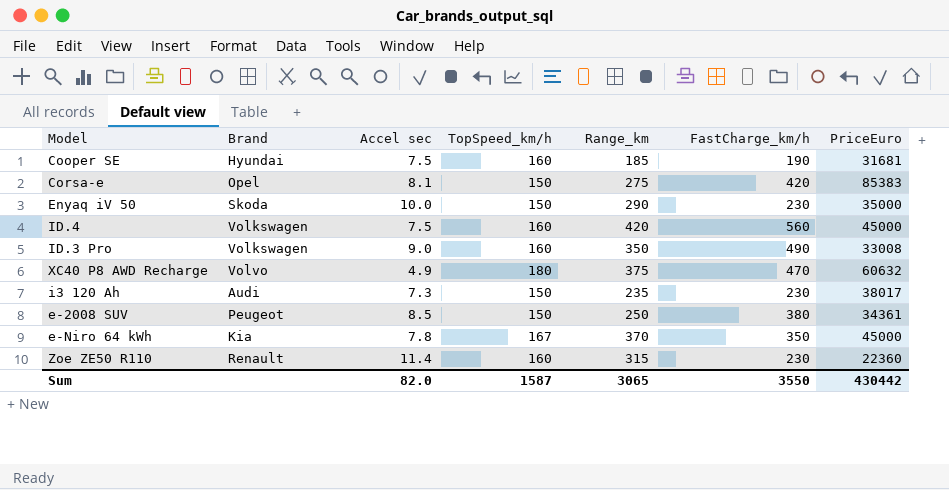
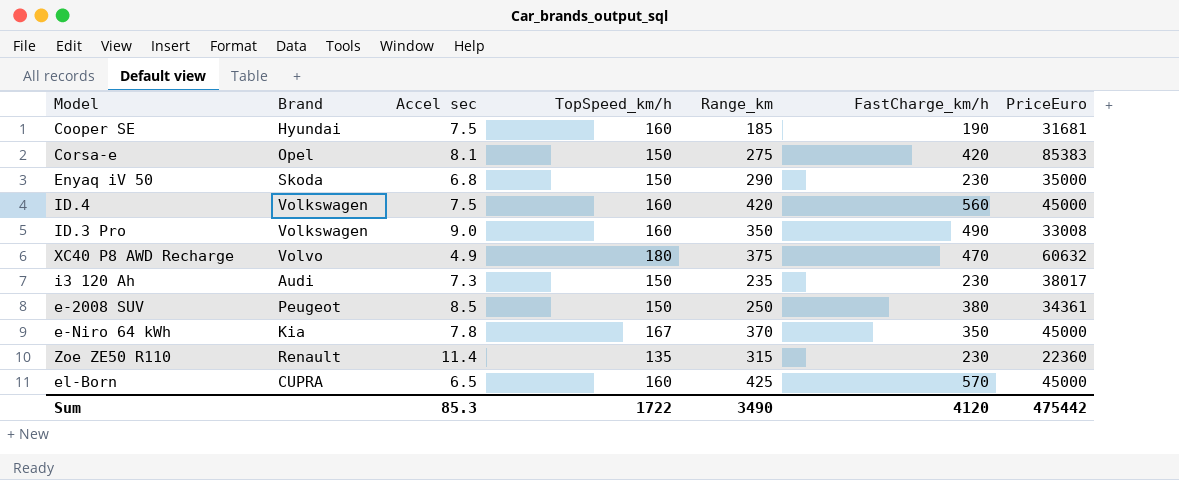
Enyaq iV 50 | Accel sec: 10.0 -> 6.8
Zoe ZE50 R110 | TopSpeed_km/h: 160 -> 135
row el-Born: none -> CUPRA | 6.5 | 160 | 425 | 570 | 45000
Sum | Accel sec: 82.0 -> 85.3
Sum | TopSpeed_km/h: 1587 -> 1722
Sum | Range_km: 3065 -> 3490
Sum | FastCharge_km/h: 3550 -> 4120
Sum | PriceEuro: 430442 -> 475442

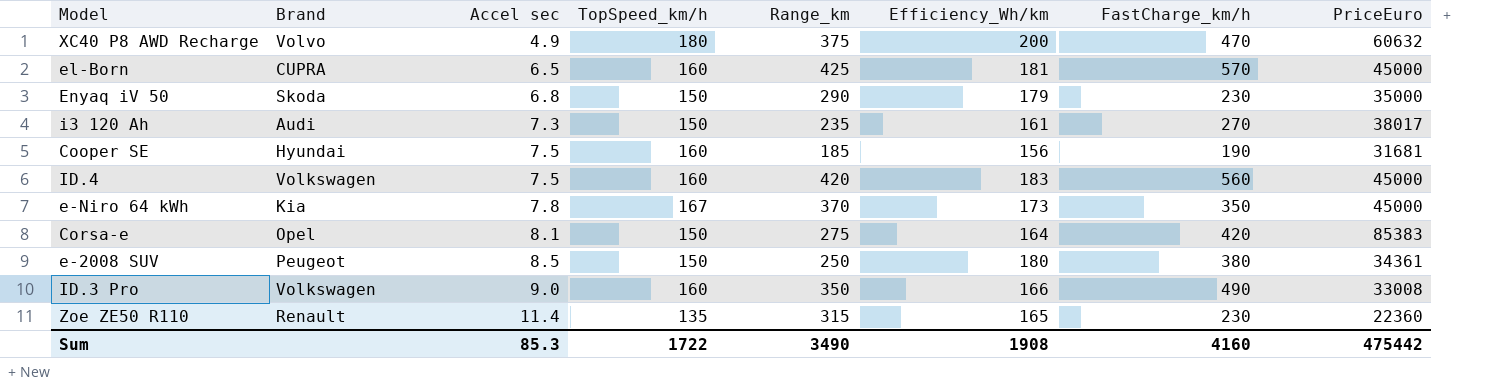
row order: none -> Accel sec ascending
column Efficiency_Wh/km | position: none -> 6
i3 120 Ah | FastCharge_km/h: 230 -> 270
Sum | FastCharge_km/h: 4120 -> 4160

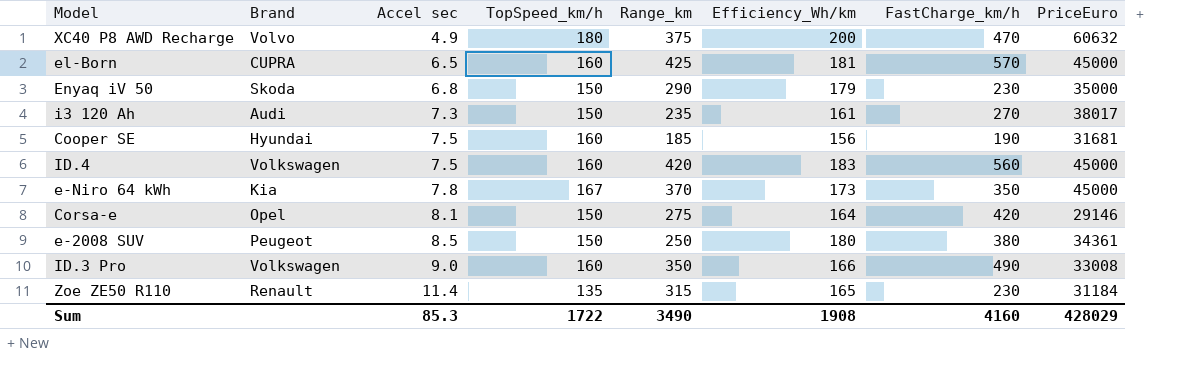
Corsa-e | PriceEuro: 85383 -> 29146
Zoe ZE50 R110 | PriceEuro: 22360 -> 31184
Sum | PriceEuro: 475442 -> 428029

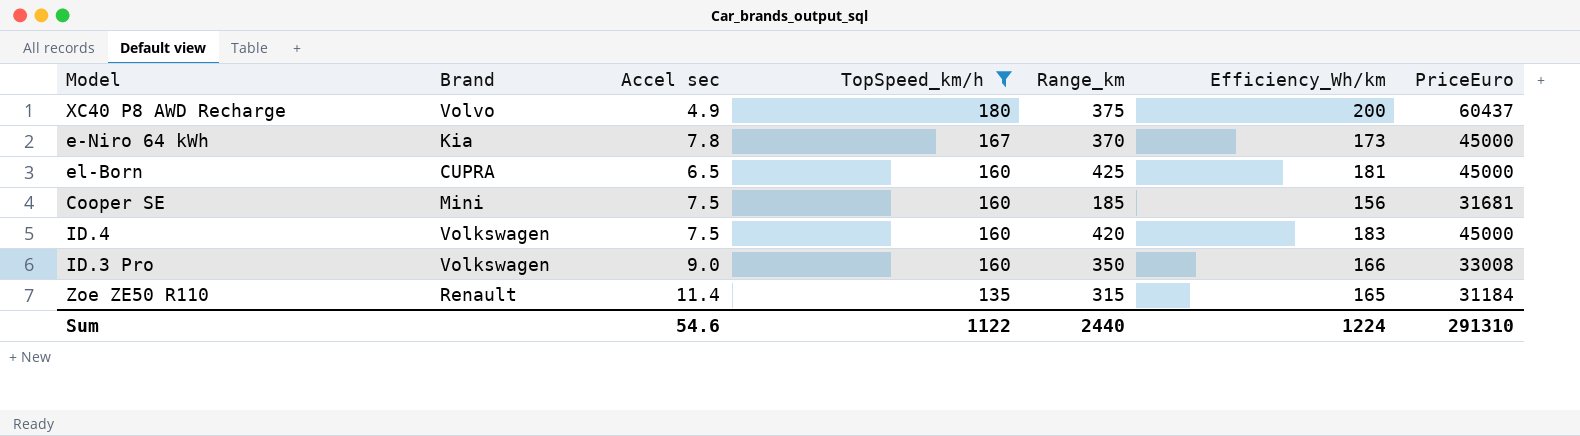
filter: none -> TopSpeed_km/h != 150
row order: Accel sec ascending -> TopSpeed_km/h descending
column FastCharge_km/h | position: 7 -> none
XC40 P8 AWD Recharge | PriceEuro: 60632 -> 60437
Cooper SE | Brand: Hyundai -> Mini
Sum | Accel sec: 85.3 -> 54.6
Sum | TopSpeed_km/h: 1722 -> 1122
Sum | Range_km: 3490 -> 2440
Sum | Efficiency_Wh/km: 1908 -> 1224
Sum | PriceEuro: 428029 -> 291310

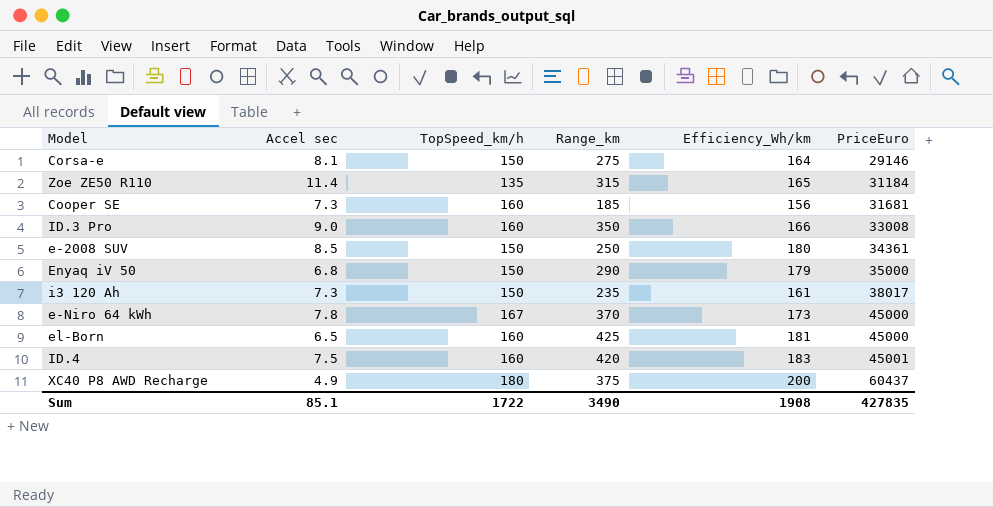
filter: TopSpeed_km/h != 150 -> none
row order: TopSpeed_km/h descending -> PriceEuro ascending
column Brand | position: 2 -> none
Cooper SE | Accel sec: 7.5 -> 7.3
ID.4 | PriceEuro: 45000 -> 45001
Sum | Accel sec: 54.6 -> 85.1
Sum | TopSpeed_km/h: 1122 -> 1722
Sum | Range_km: 2440 -> 3490
Sum | Efficiency_Wh/km: 1224 -> 1908
Sum | PriceEuro: 291310 -> 427835

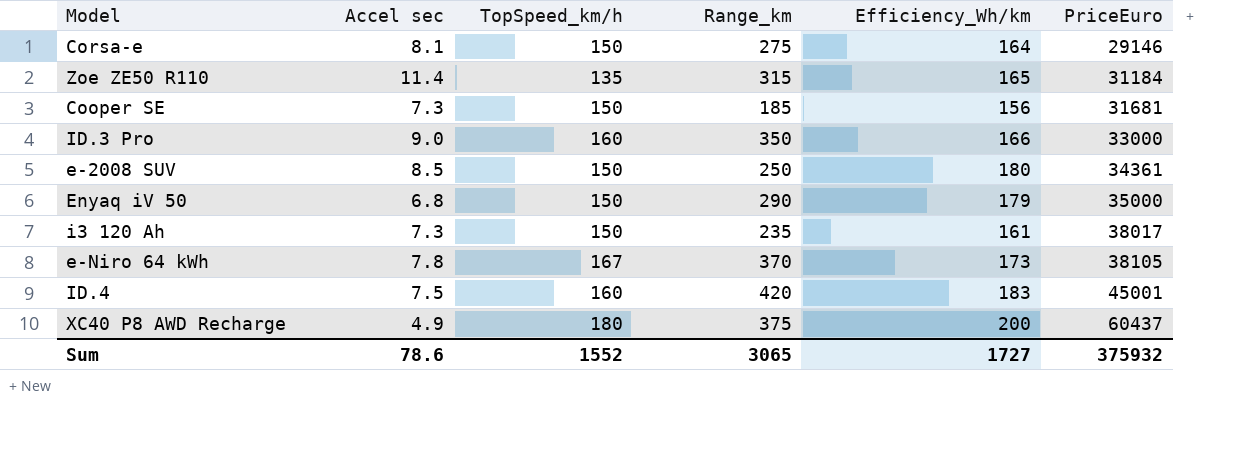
row el-Born: 6.5 | 160 | 425 | 181 | 45000 -> none
Cooper SE | TopSpeed_km/h: 160 -> 150
ID.3 Pro | PriceEuro: 33008 -> 33000
e-Niro 64 kWh | PriceEuro: 45000 -> 38105
Sum | Accel sec: 85.1 -> 78.6
Sum | TopSpeed_km/h: 1722 -> 1552
Sum | Range_km: 3490 -> 3065
Sum | Efficiency_Wh/km: 1908 -> 1727
Sum | PriceEuro: 427835 -> 375932

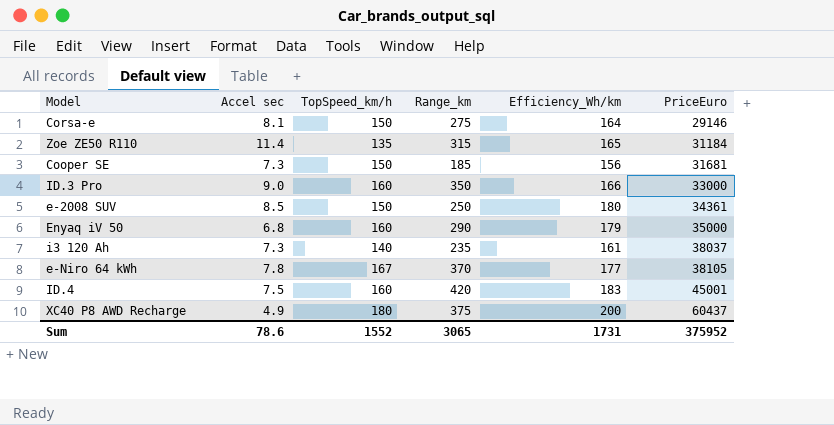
Enyaq iV 50 | TopSpeed_km/h: 150 -> 160
i3 120 Ah | TopSpeed_km/h: 150 -> 140
i3 120 Ah | PriceEuro: 38017 -> 38037
e-Niro 64 kWh | Efficiency_Wh/km: 173 -> 177
Sum | Efficiency_Wh/km: 1727 -> 1731
Sum | PriceEuro: 375932 -> 375952

